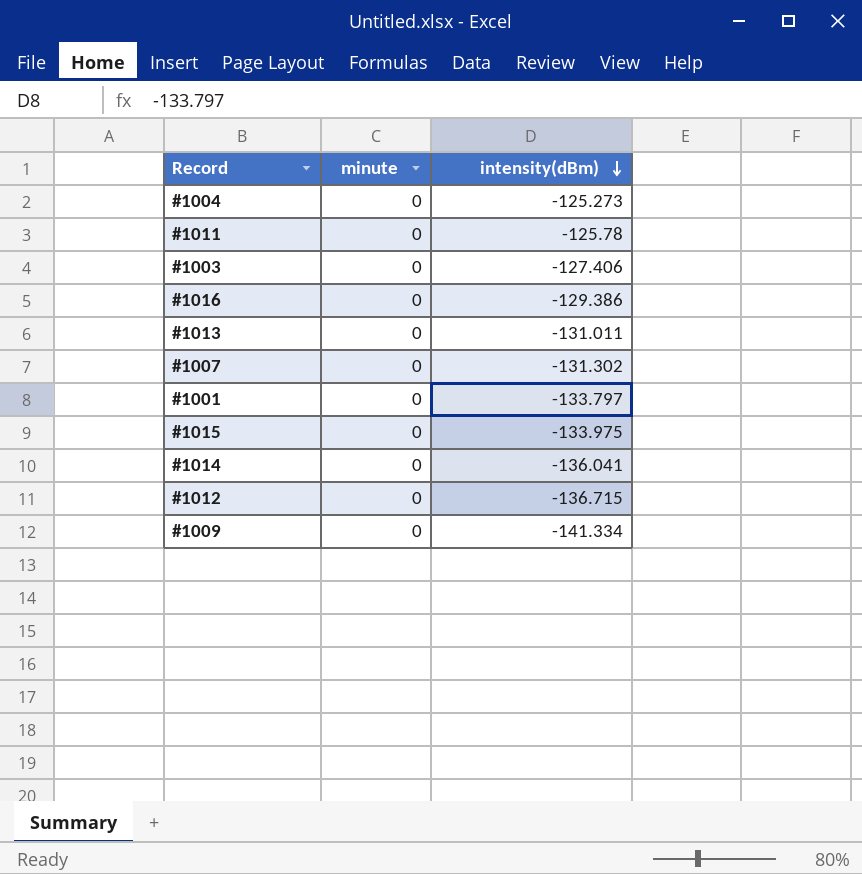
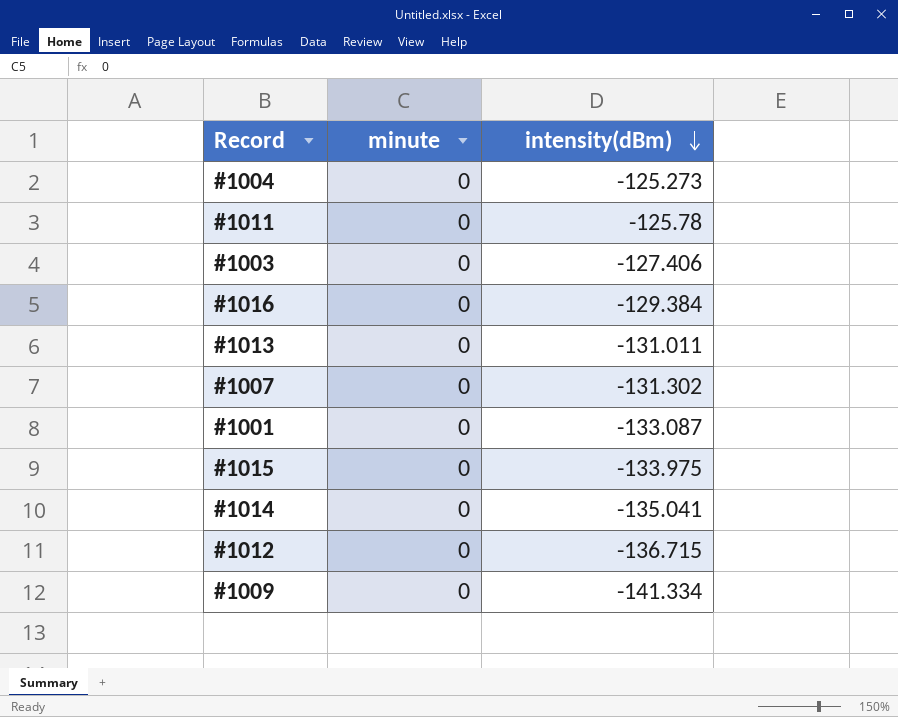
#1016 | intensity(dBm): -129.386 -> -129.384
#1001 | intensity(dBm): -133.797 -> -133.087
#1014 | intensity(dBm): -136.041 -> -135.041

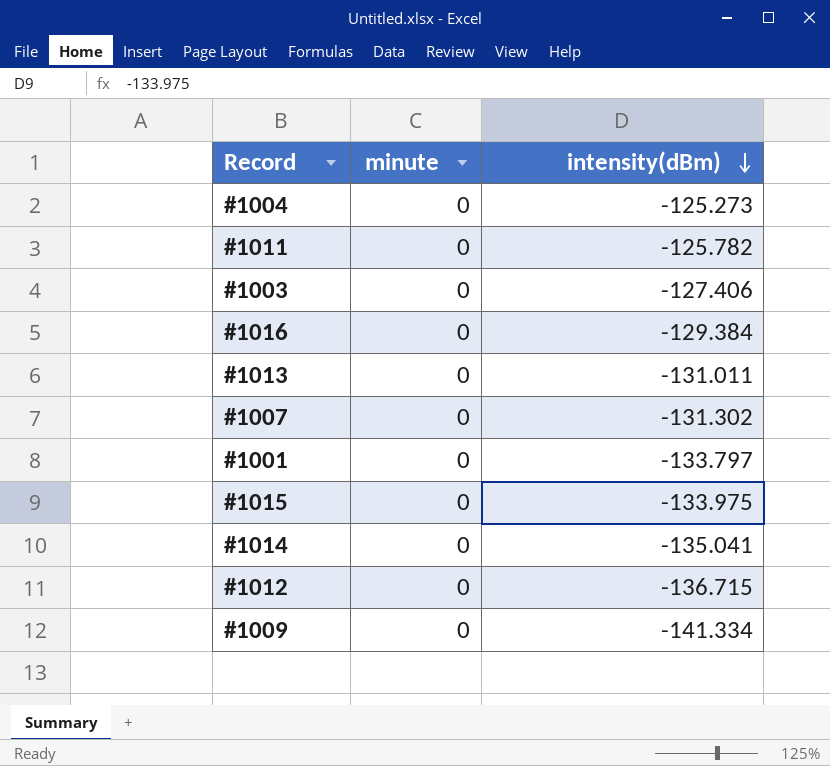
#1011 | intensity(dBm): -125.78 -> -125.782
#1001 | intensity(dBm): -133.087 -> -133.797

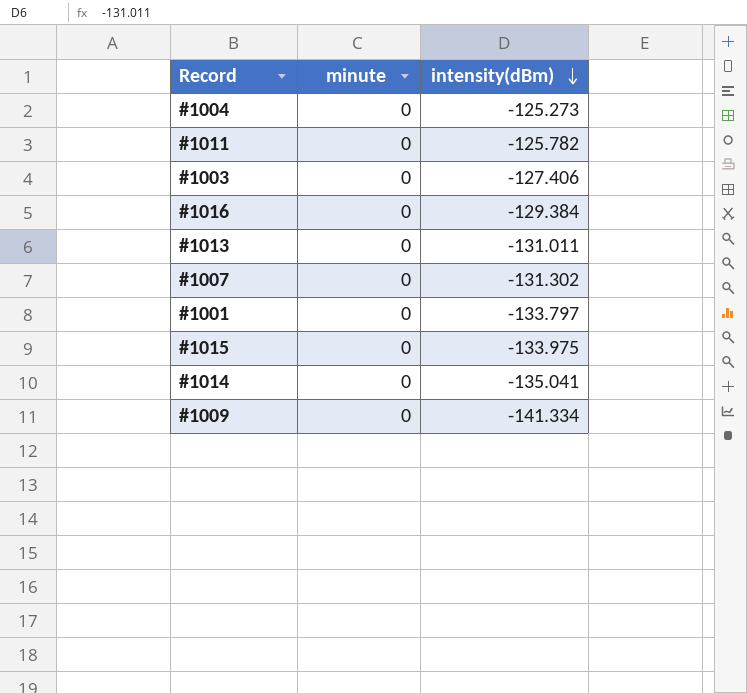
row #1012: 0 | -136.715 -> none

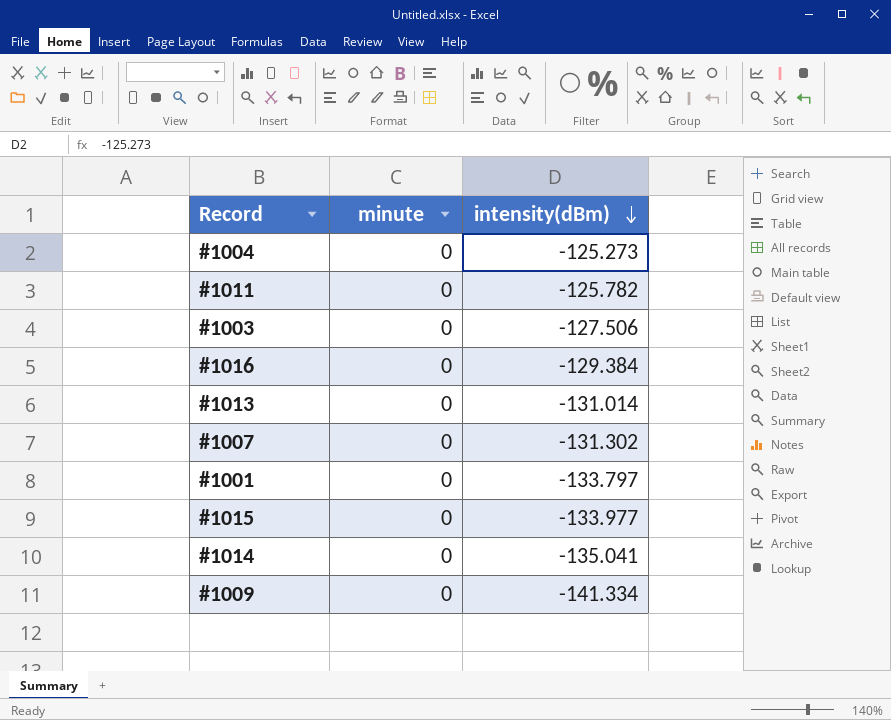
#1003 | intensity(dBm): -127.406 -> -127.506
#1013 | intensity(dBm): -131.011 -> -131.014
#1015 | intensity(dBm): -133.975 -> -133.977

